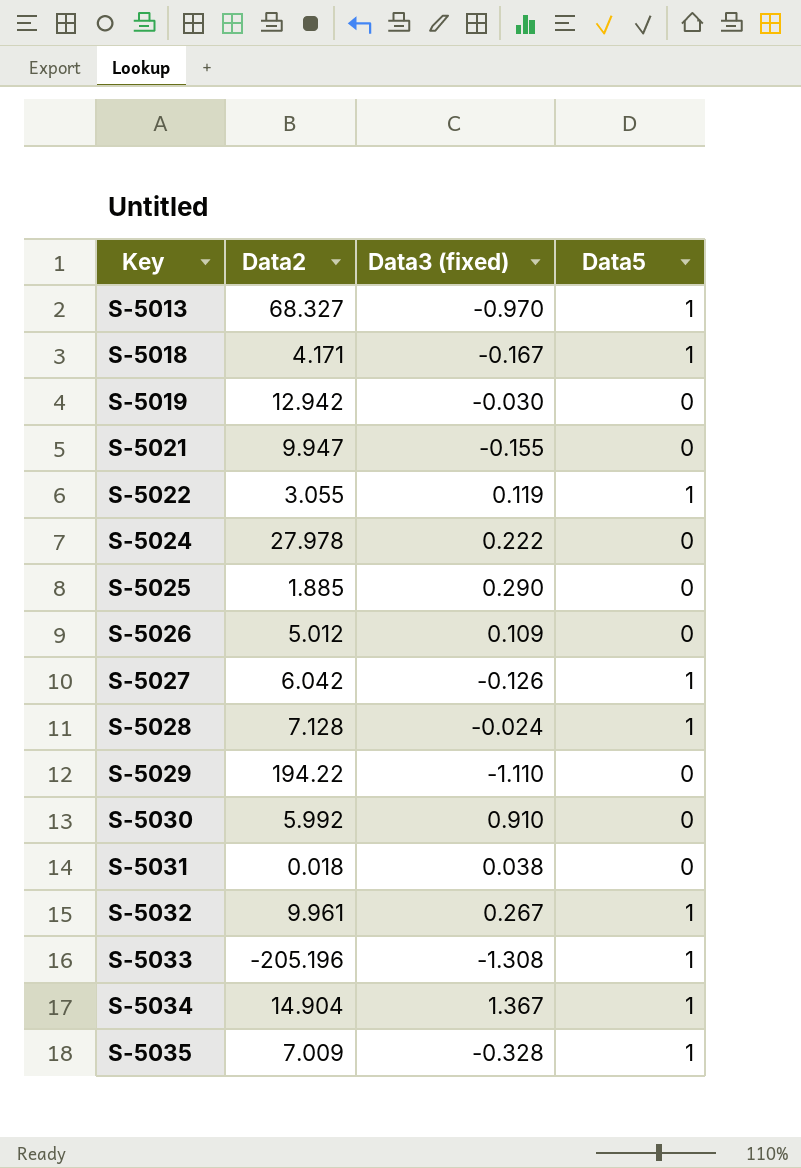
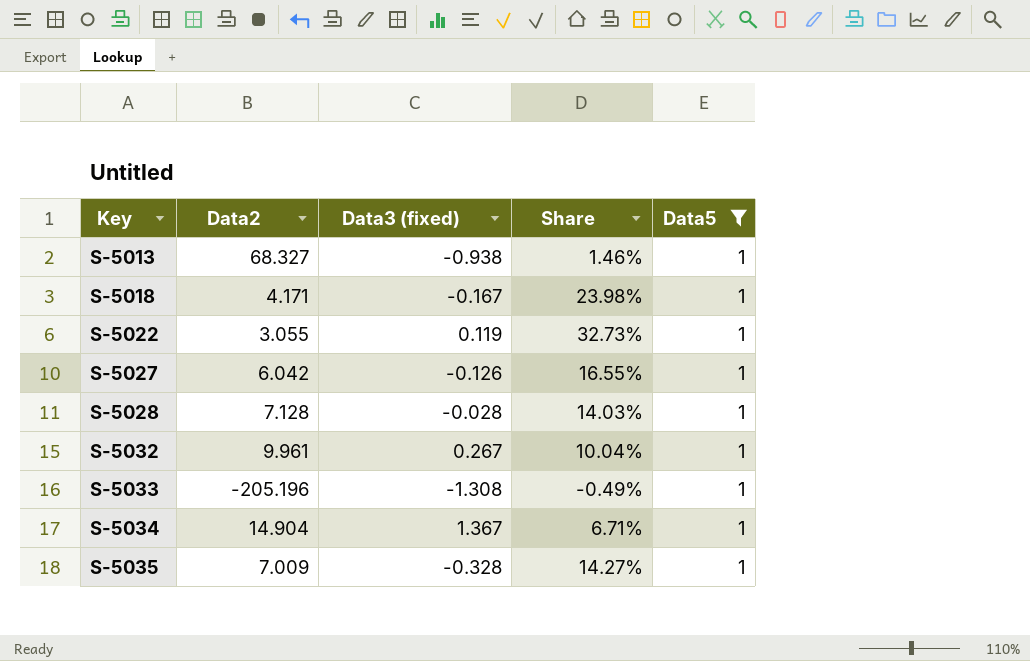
filter: none -> Data5 = 1
column Share | formula: none -> [Data5] / [Data2]
S-5013 | Data3 (fixed): -0.970 -> -0.938
S-5028 | Data3 (fixed): -0.024 -> -0.028

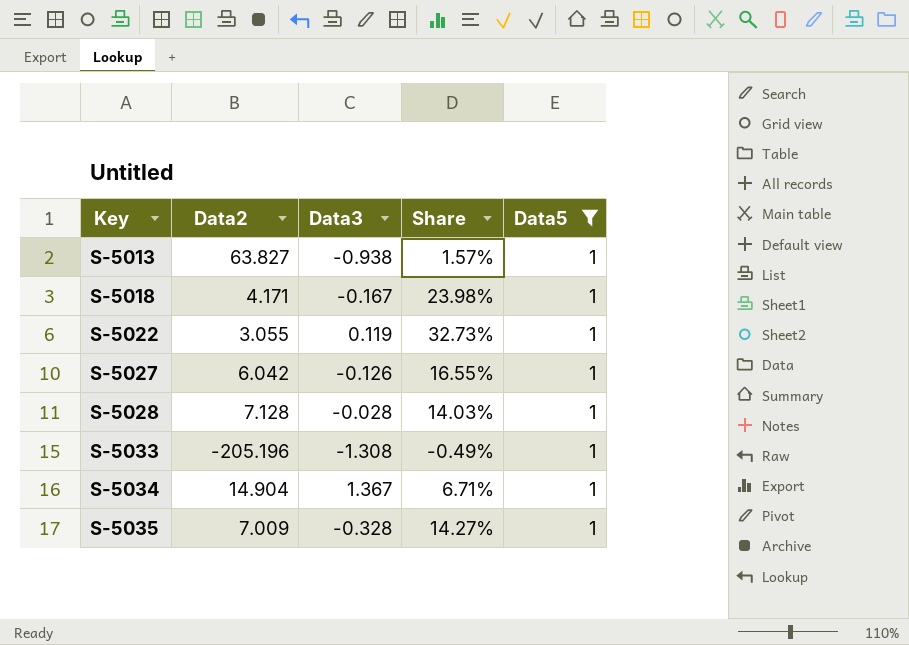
column name: Data3 (fixed) -> Data3
row S-5032: 9.961 | 0.267 | 10.04% | 1 -> none
S-5013 | Data2: 68.327 -> 63.827
S-5013 | Share: 1.46% -> 1.57%

